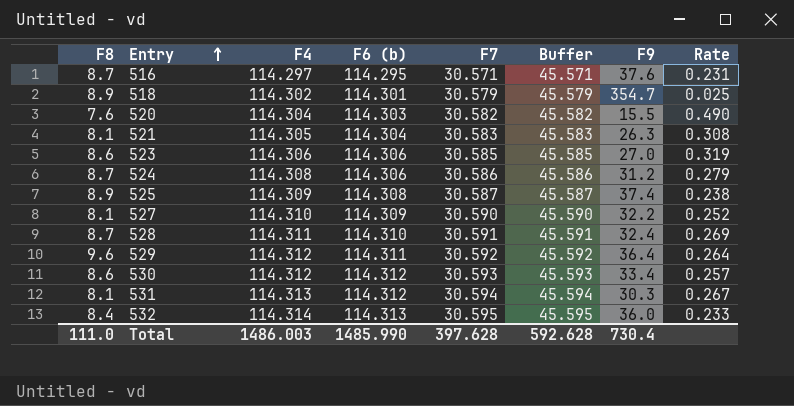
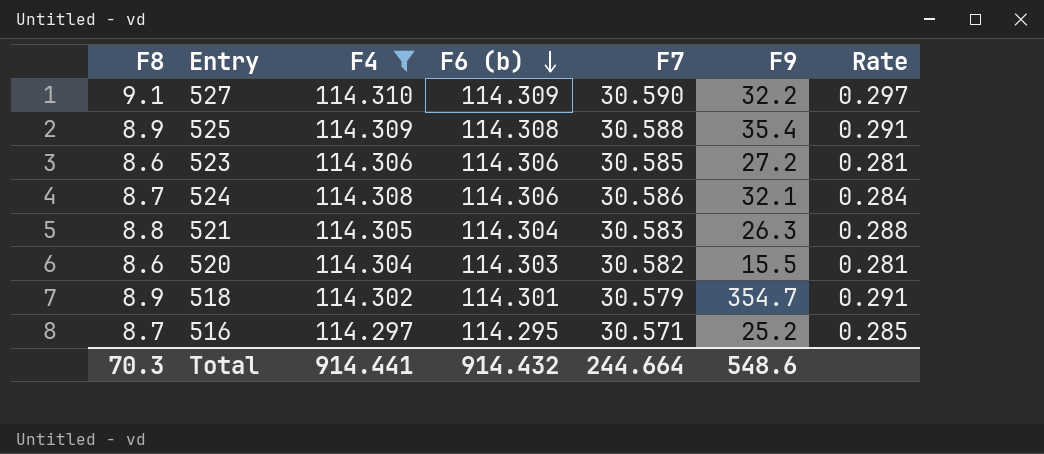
filter: none -> F4 <= 114.310
row order: Entry ascending -> F6 (b) descending
column Buffer | formula: [F7] + 15 -> none
column Rate | formula: [F8] / [F9] -> [F8] / [F7]
527 | F8: 8.1 -> 9.1
525 | F7: 30.587 -> 30.588
525 | F9: 37.4 -> 35.4
523 | F9: 27.0 -> 27.2
524 | F9: 31.2 -> 32.1
521 | F8: 8.1 -> 8.8
520 | F8: 7.6 -> 8.6
516 | F9: 37.6 -> 25.2
Total | F8: 111.0 -> 70.3
Total | F4: 1486.003 -> 914.441
Total | F6 (b): 1485.990 -> 914.432
Total | F7: 397.628 -> 244.664
Total | F9: 730.4 -> 548.6

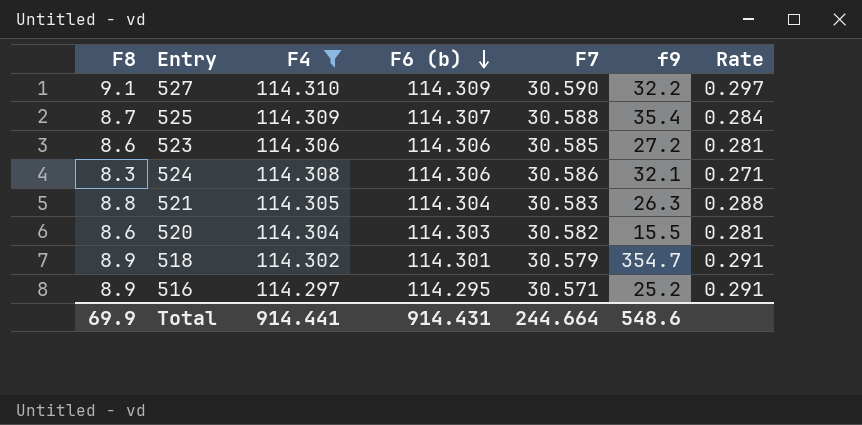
column name: F9 -> f9
525 | F8: 8.9 -> 8.7
525 | F6 (b): 114.308 -> 114.307
525 | Rate: 0.291 -> 0.284
524 | F8: 8.7 -> 8.3
524 | Rate: 0.284 -> 0.271
516 | F8: 8.7 -> 8.9
516 | Rate: 0.285 -> 0.291
Total | F8: 70.3 -> 69.9
Total | F6 (b): 914.432 -> 914.431

